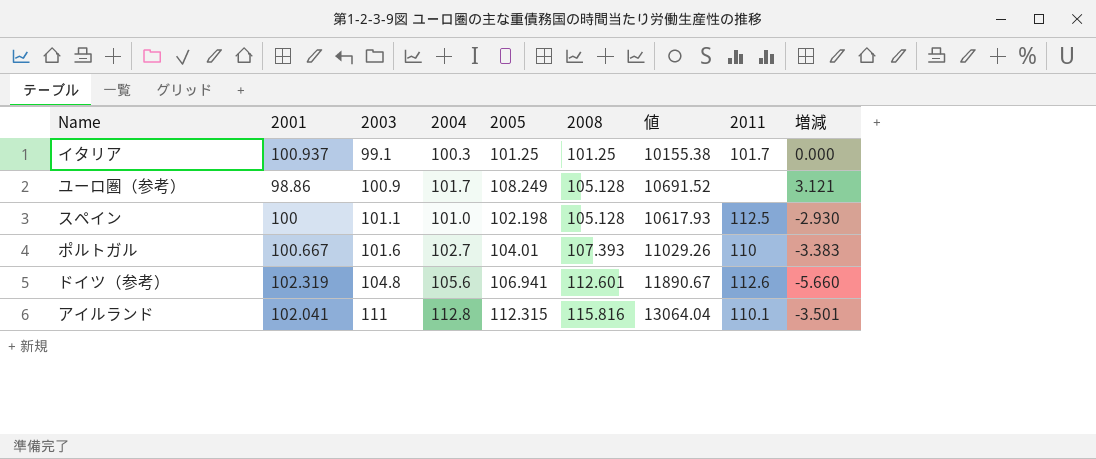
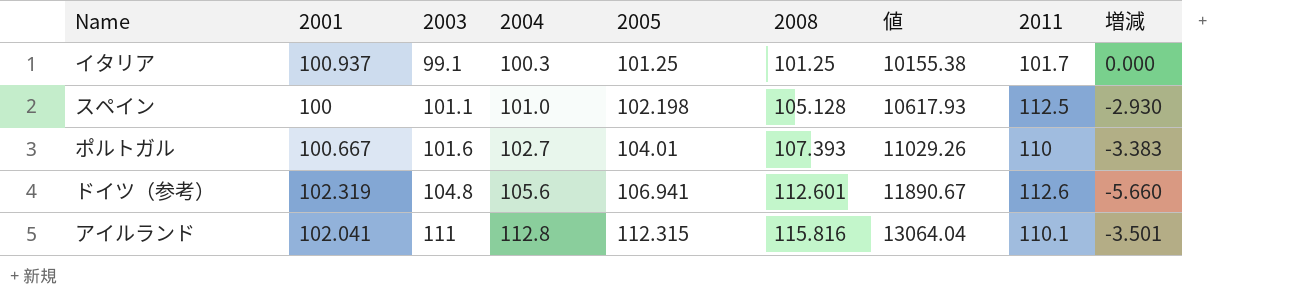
row ユーロ圏（参考）: 98.86 | 100.9 | 101.7 | 108.249 | 105.128 | 10691.52 | none | 3.121 -> none

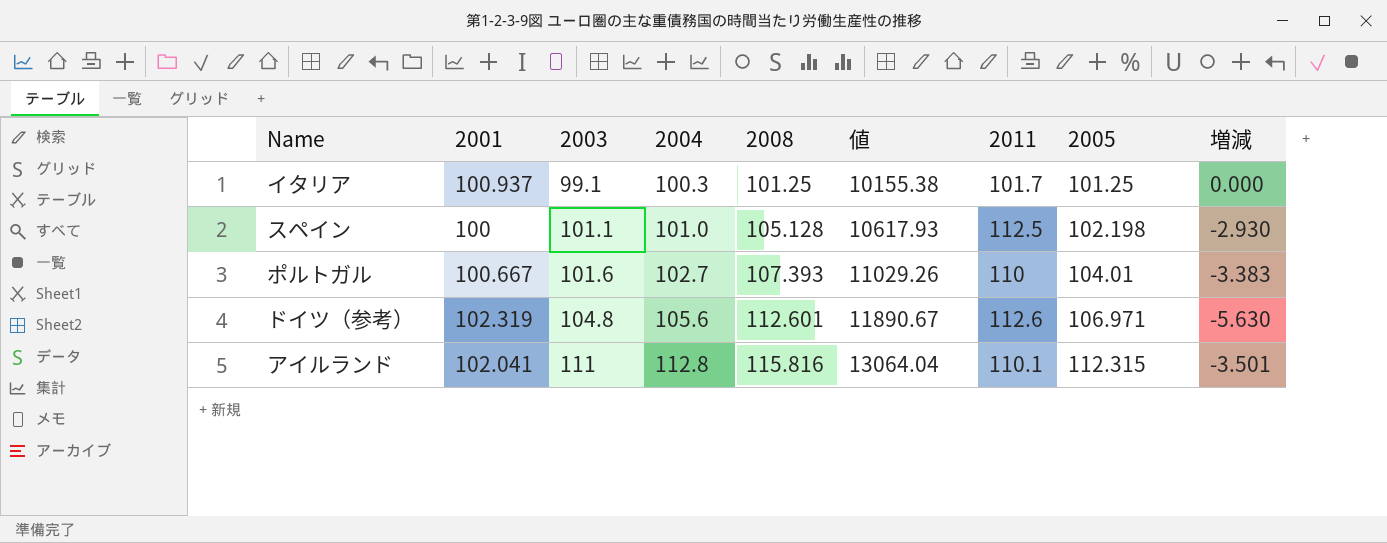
column 2005 | position: 5 -> 8
ドイツ（参考） | 2005: 106.941 -> 106.971
ドイツ（参考） | 増減: -5.660 -> -5.630

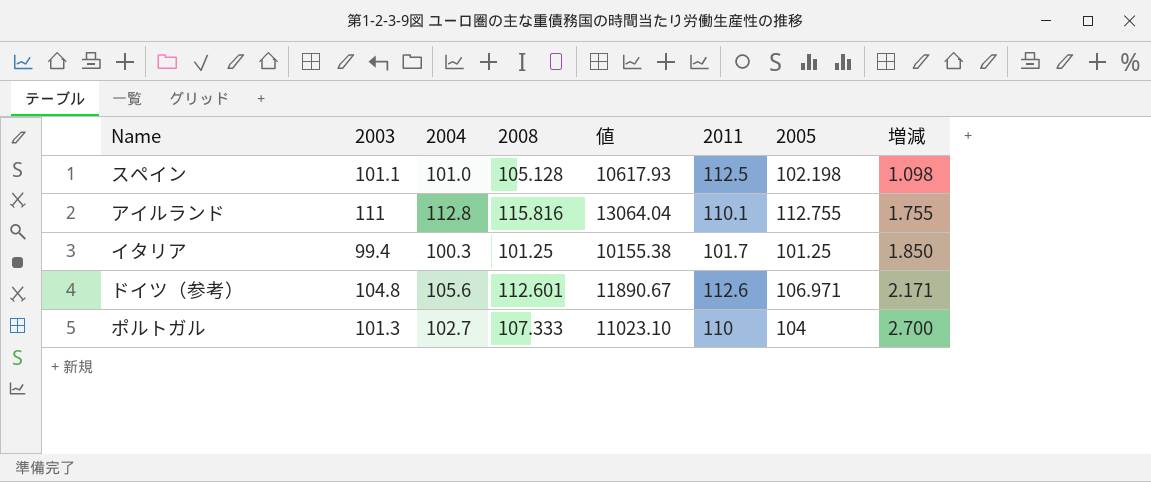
row order: 2003 ascending -> 増減 ascending
column 2001 | position: 2 -> none
column 増減 | formula: [2005] - [2008] -> [2005] - [2003]
アイルランド | 2005: 112.315 -> 112.755
イタリア | 2003: 99.1 -> 99.4
ポルトガル | 2003: 101.6 -> 101.3
ポルトガル | 2008: 107.393 -> 107.333
ポルトガル | 値: 11029.26 -> 11023.10
ポルトガル | 2005: 104.01 -> 104

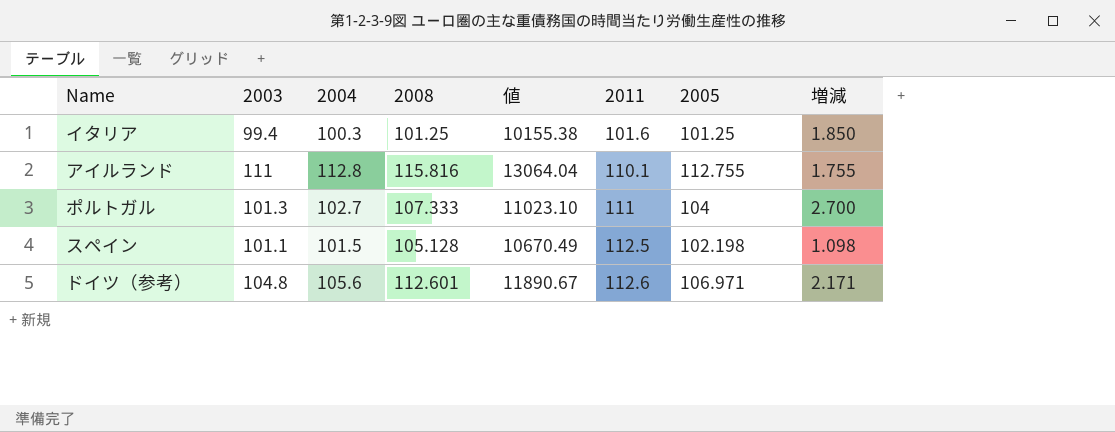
row order: 増減 ascending -> 2011 ascending
イタリア | 2011: 101.7 -> 101.6
ポルトガル | 2011: 110 -> 111
スペイン | 2004: 101.0 -> 101.5
スペイン | 値: 10617.93 -> 10670.49

